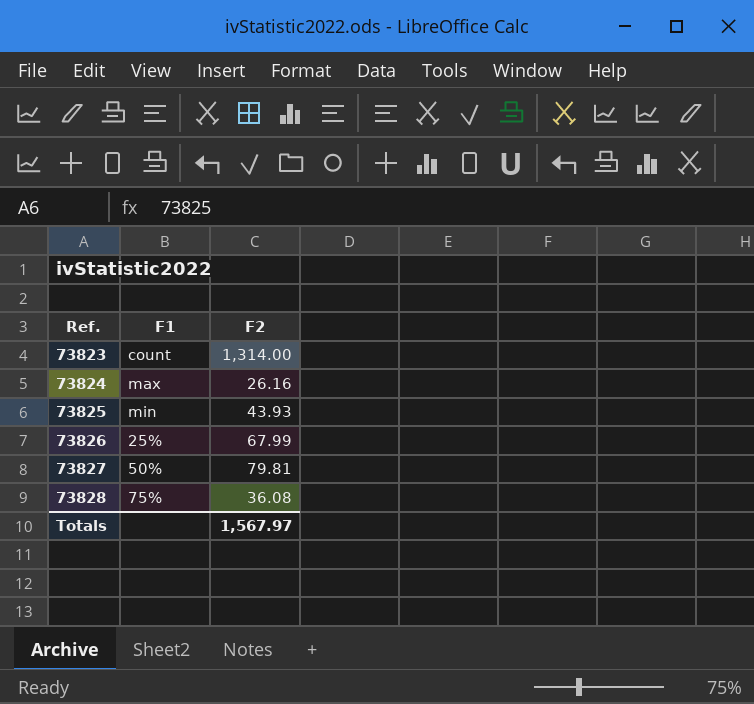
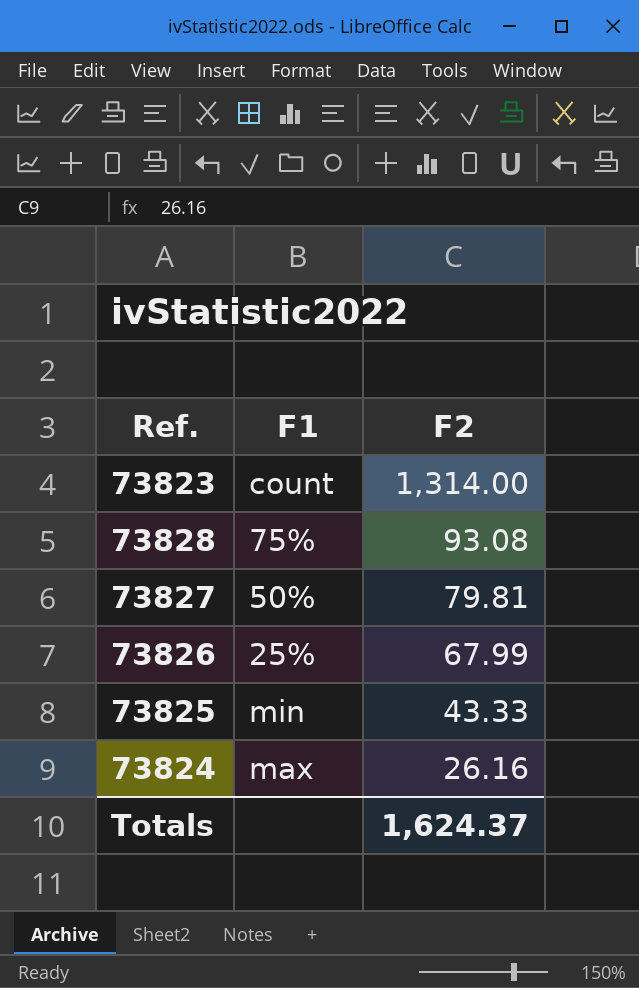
row order: Ref. ascending -> F2 descending
73828 | F2: 36.08 -> 93.08
73825 | F2: 43.93 -> 43.33
Totals | F2: 1,567.97 -> 1,624.37

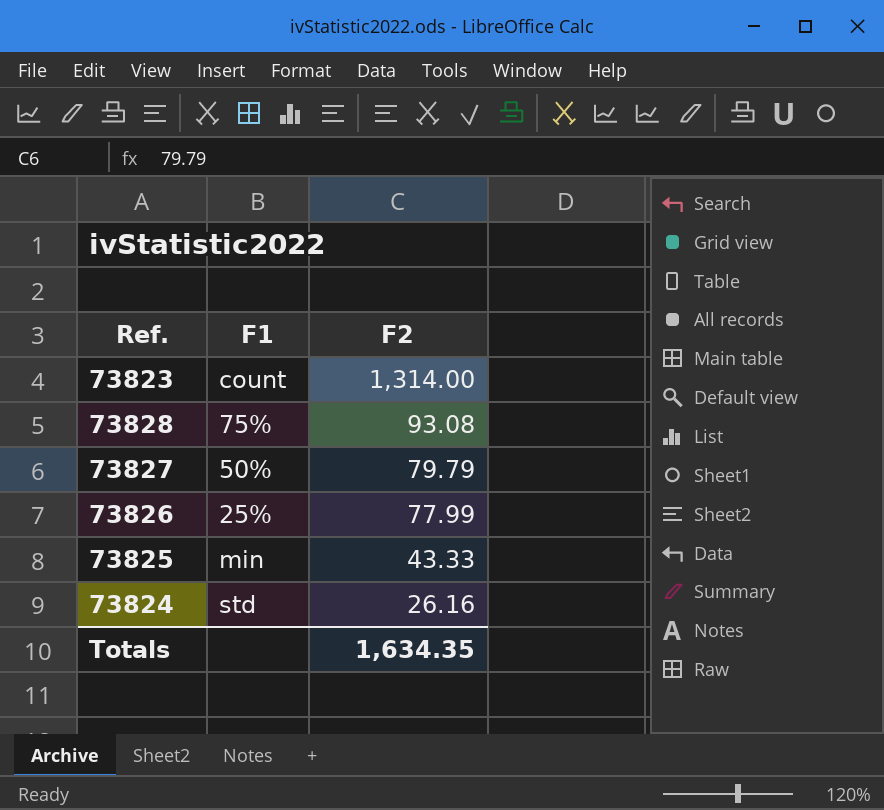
73827 | F2: 79.81 -> 79.79
73826 | F2: 67.99 -> 77.99
73824 | F1: max -> std
Totals | F2: 1,624.37 -> 1,634.35

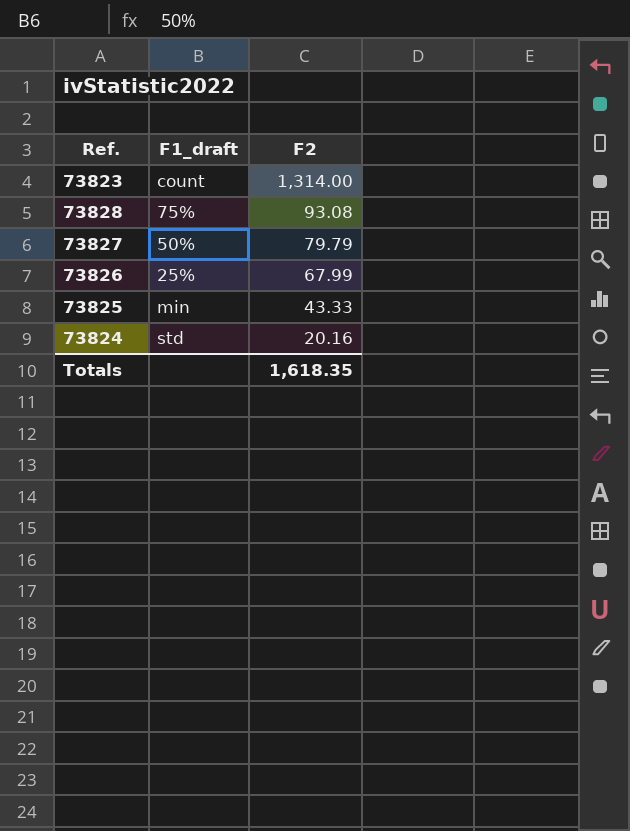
column name: F1 -> F1_draft
73826 | F2: 77.99 -> 67.99
73824 | F2: 26.16 -> 20.16
Totals | F2: 1,634.35 -> 1,618.35

